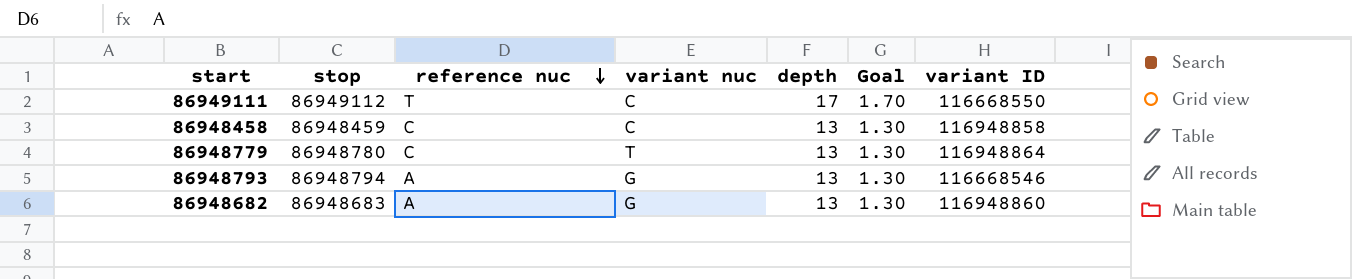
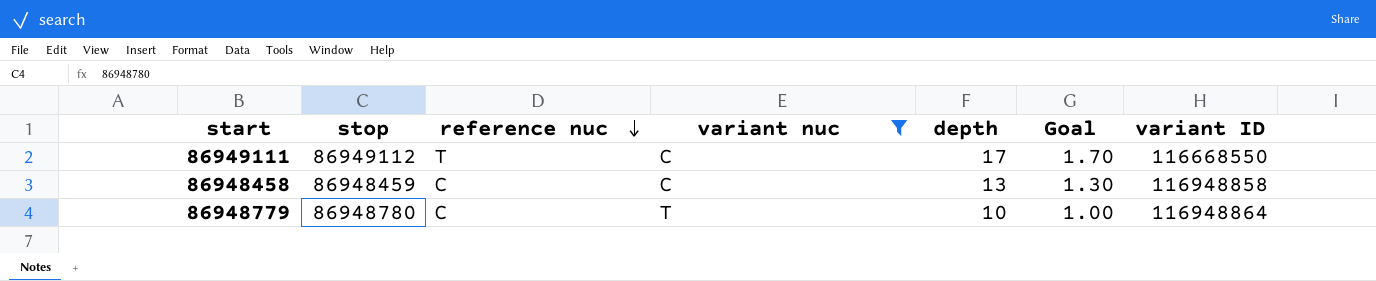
filter: none -> variant nuc != G
86948779 | depth: 13 -> 10
86948779 | Goal: 1.30 -> 1.00

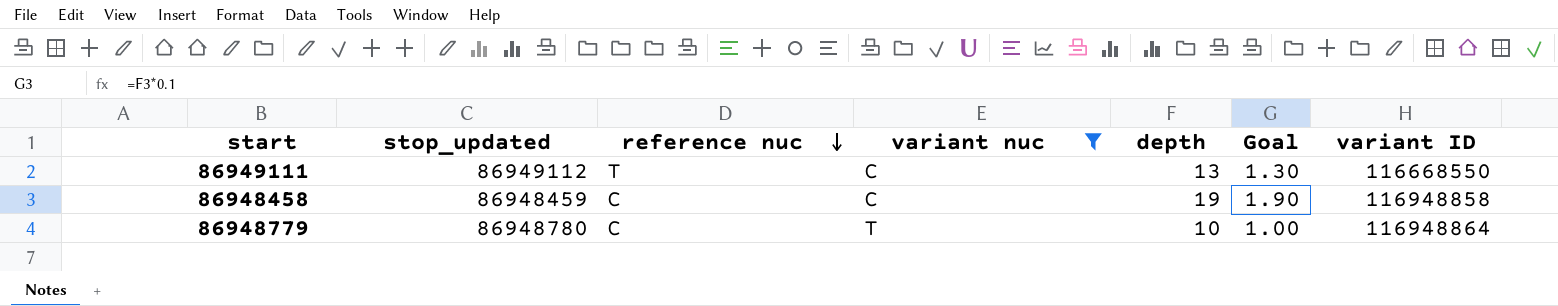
column name: stop -> stop_updated
86949111 | depth: 17 -> 13
86949111 | Goal: 1.70 -> 1.30
86948458 | depth: 13 -> 19
86948458 | Goal: 1.30 -> 1.90

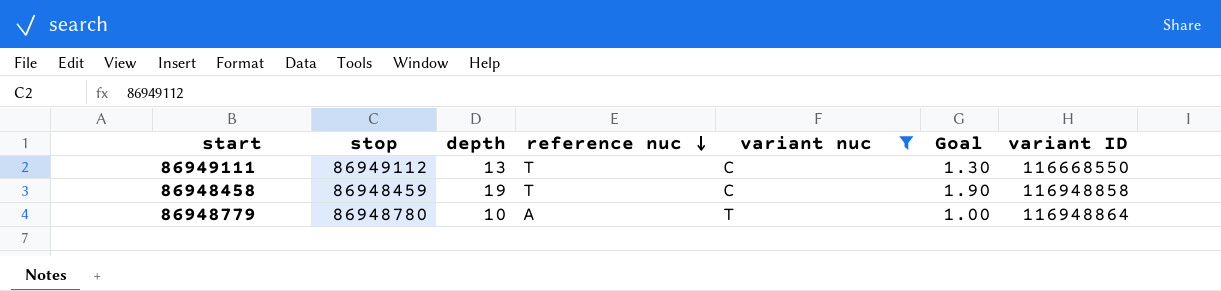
column name: stop_updated -> stop
column depth | position: 5 -> 3
86948458 | reference nuc: C -> T
86948779 | reference nuc: C -> A

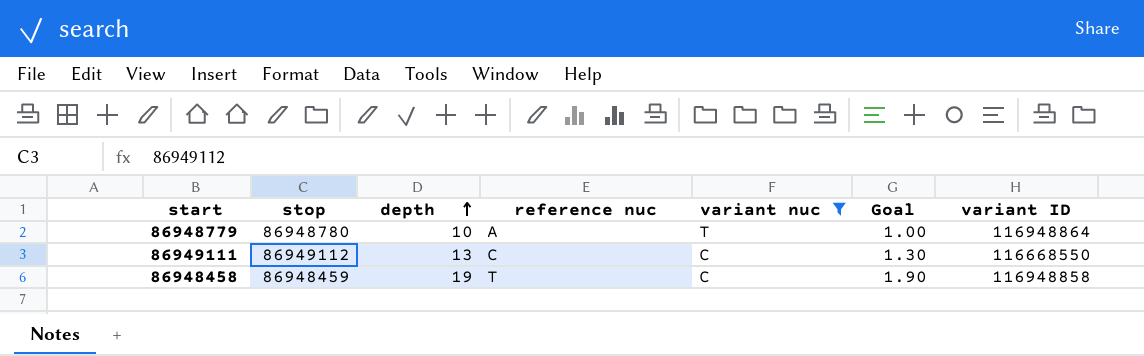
row order: reference nuc descending -> depth ascending
86949111 | reference nuc: T -> C

